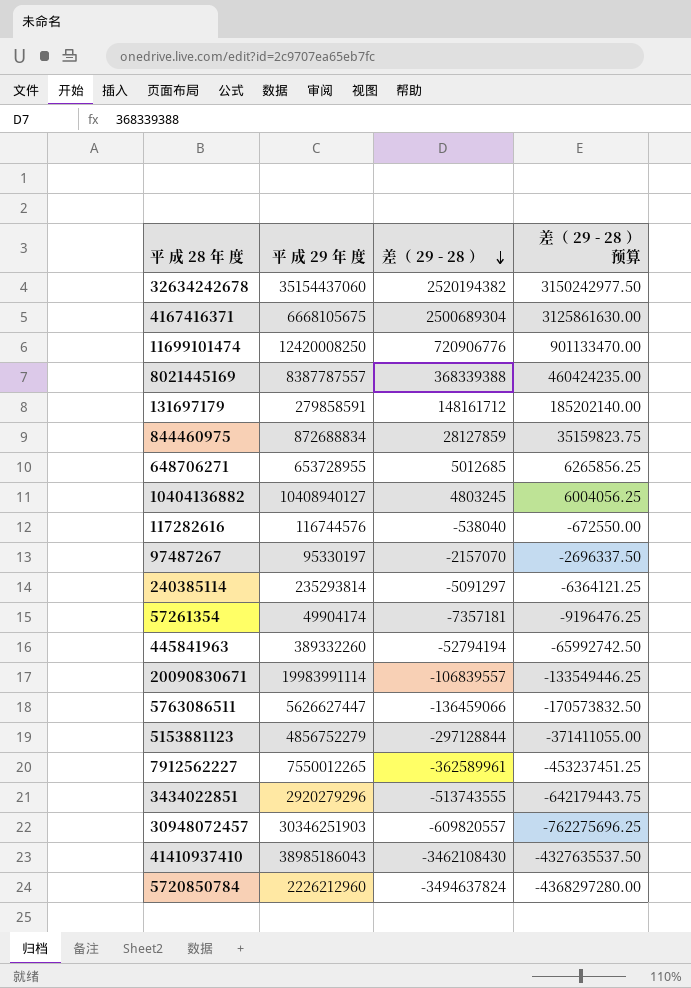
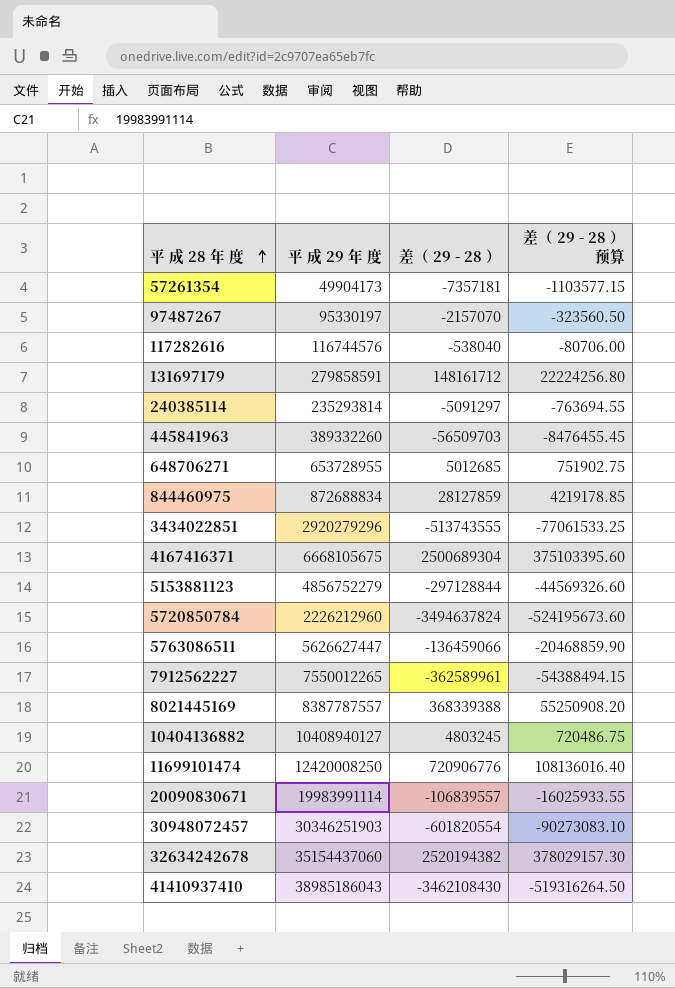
row order: 差（ 29 - 28 ） descending -> 平 成 28 年 度 ascending
column 差（ 29 - 28 ） 预算 | formula: [差（ 29 - 28 ）] * 1.25 -> [差（ 29 - 28 ）] * 0.15
57261354 | 平 成 29 年 度: 49904174 -> 49904173
445841963 | 差（ 29 - 28 ）: -52794194 -> -56509703
30948072457 | 差（ 29 - 28 ）: -609820557 -> -601820554

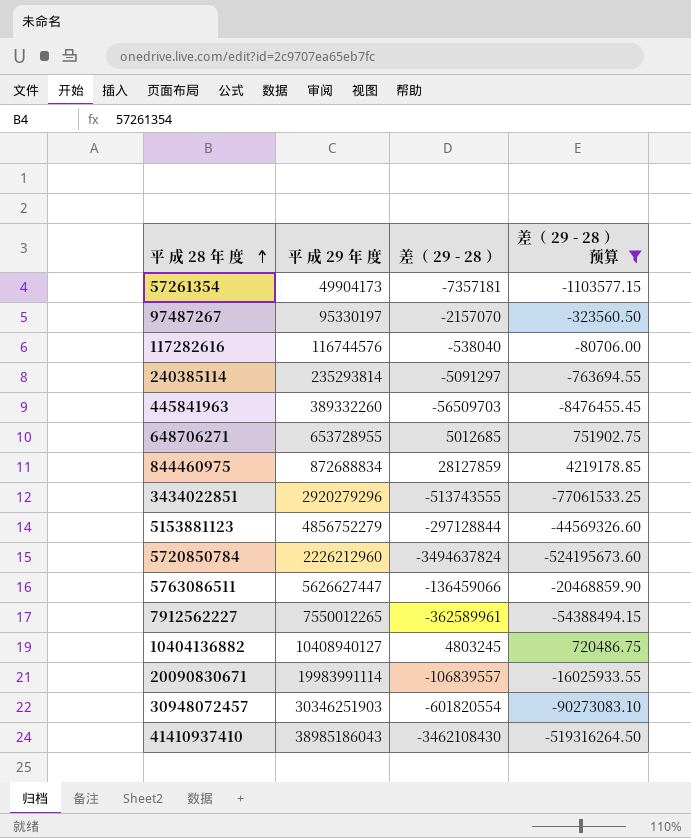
filter: none -> 差（ 29 - 28 ） 预算 <= 4219178.85

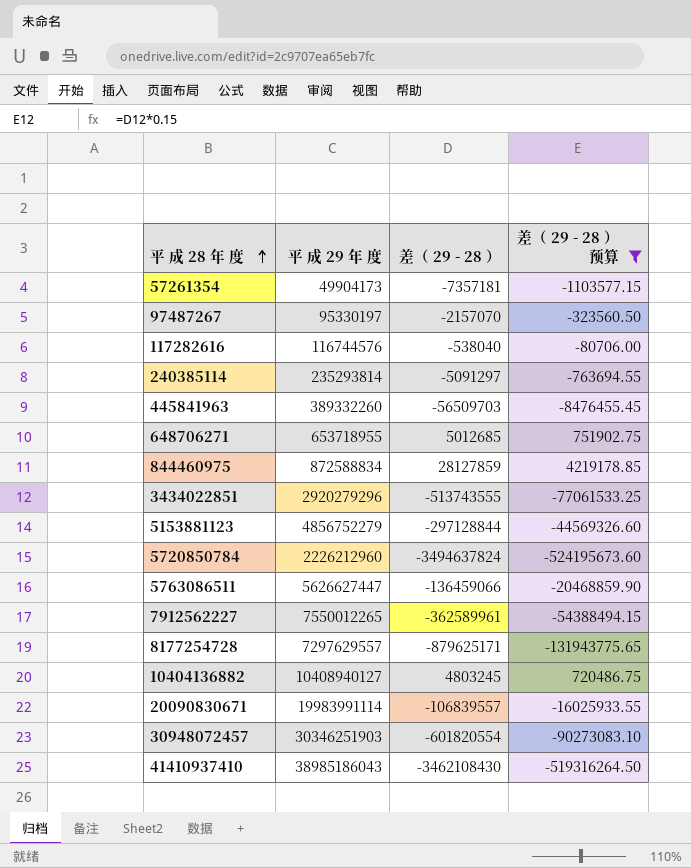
648706271 | 平 成 29 年 度: 653728955 -> 653718955
844460975 | 平 成 29 年 度: 872688834 -> 872588834
row 8177254728: none -> 7297629557 | -879625171 | -131943775.65

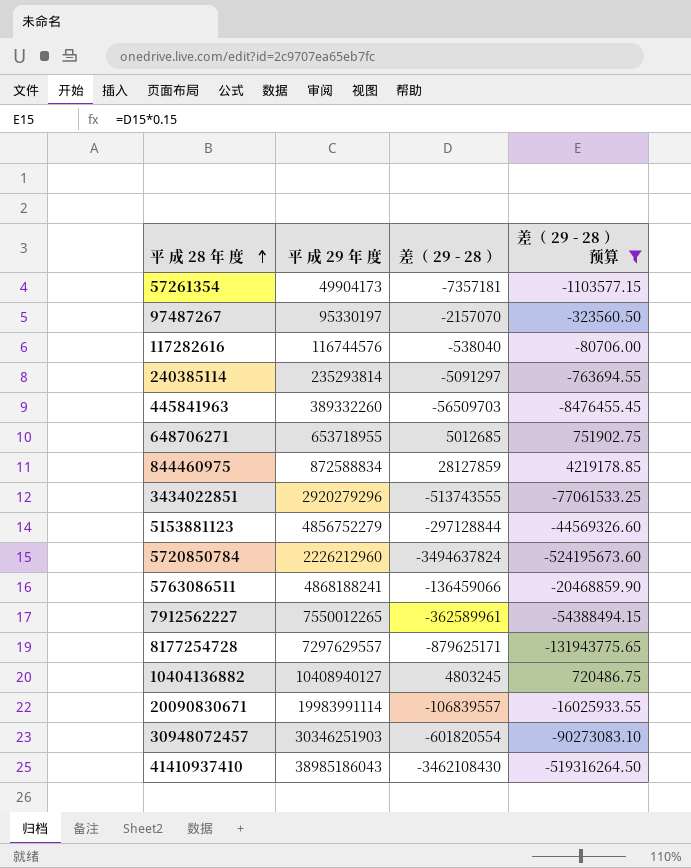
5763086511 | 平 成 29 年 度: 5626627447 -> 4868188241

